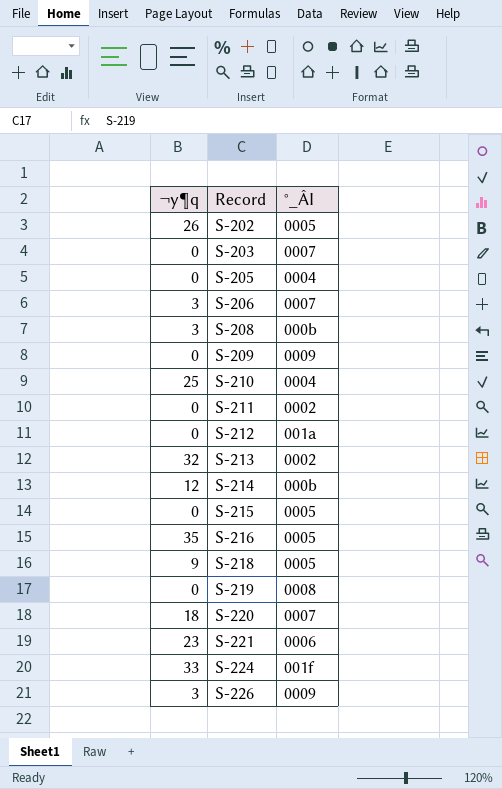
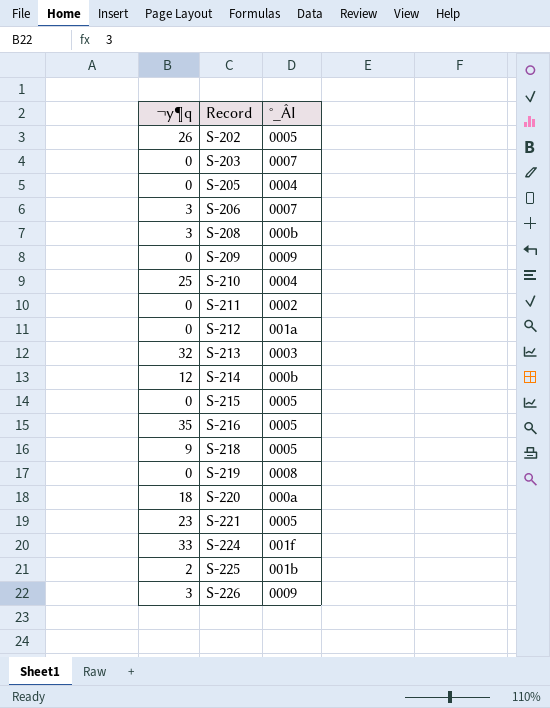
S-213 | °_ÂI: 0002 -> 0003
S-220 | °_ÂI: 0007 -> 000a
S-221 | °_ÂI: 0006 -> 0005
row S-225: none -> 2 | 001b

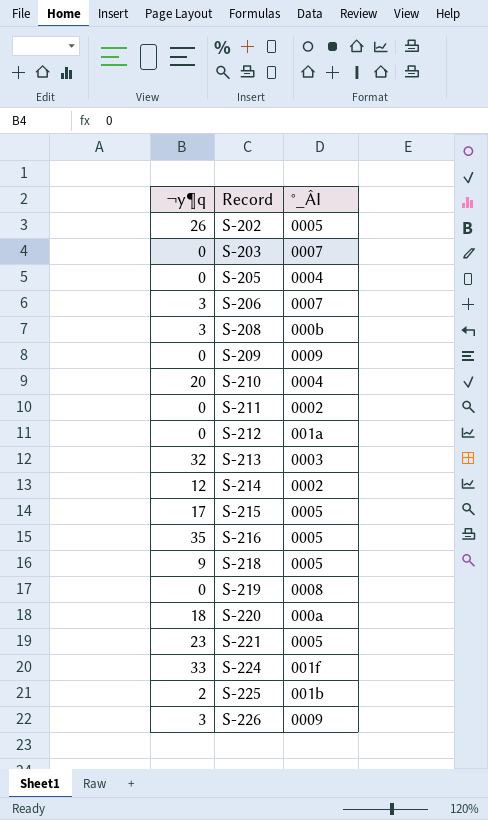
S-210 | ¬y¶q: 25 -> 20
S-214 | °_ÂI: 000b -> 0002
S-215 | ¬y¶q: 0 -> 17

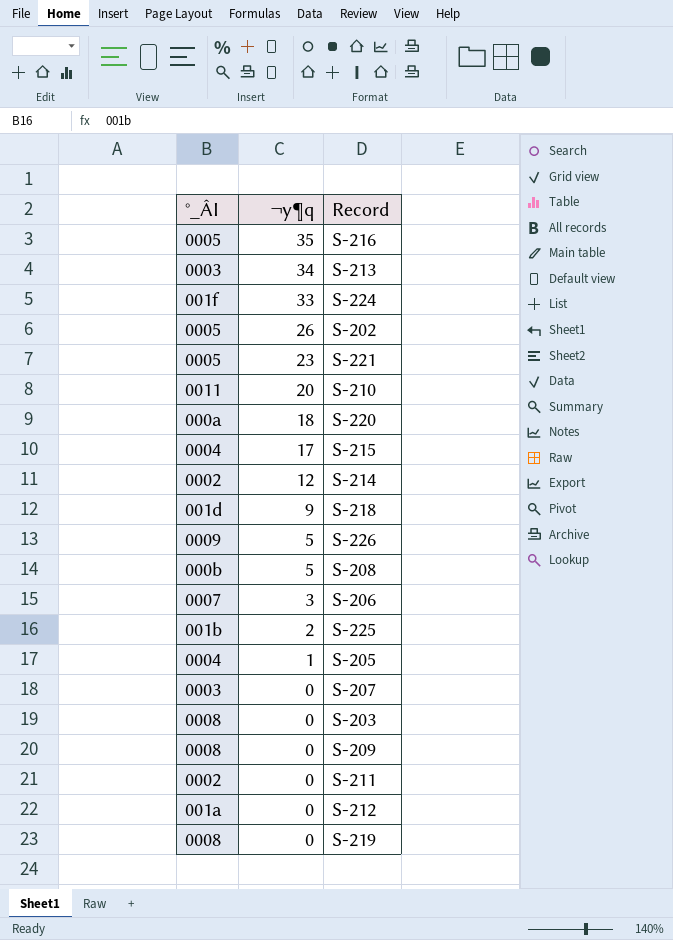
row order: Record ascending -> ¬y¶q descending
column °_ÂI | position: 3 -> 1
S-213 | ¬y¶q: 32 -> 34
S-210 | °_ÂI: 0004 -> 0011
S-215 | °_ÂI: 0005 -> 0004
S-218 | °_ÂI: 0005 -> 001d
S-226 | ¬y¶q: 3 -> 5
S-208 | ¬y¶q: 3 -> 5
S-205 | ¬y¶q: 0 -> 1
row S-207: none -> 0003 | 0
S-203 | °_ÂI: 0007 -> 0008
S-209 | °_ÂI: 0009 -> 0008

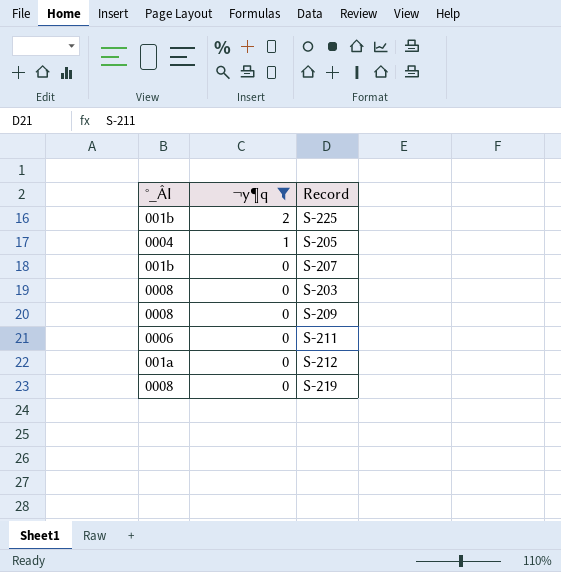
filter: none -> ¬y¶q <= 2
S-207 | °_ÂI: 0003 -> 001b
S-211 | °_ÂI: 0002 -> 0006

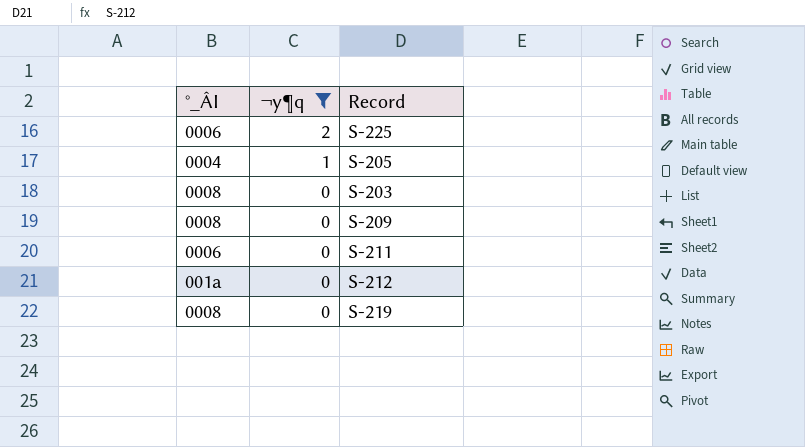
row S-207: 001b | 0 -> none
S-225 | °_ÂI: 001b -> 0006

